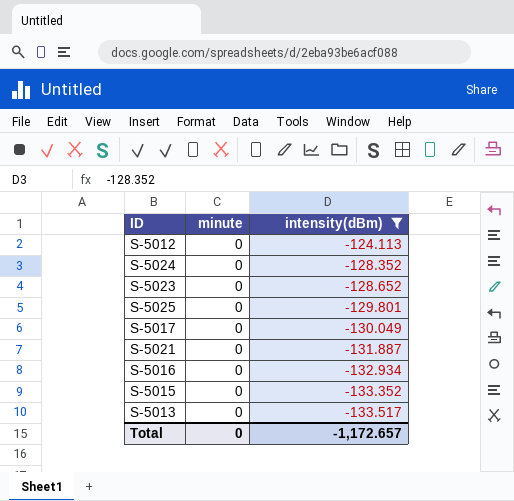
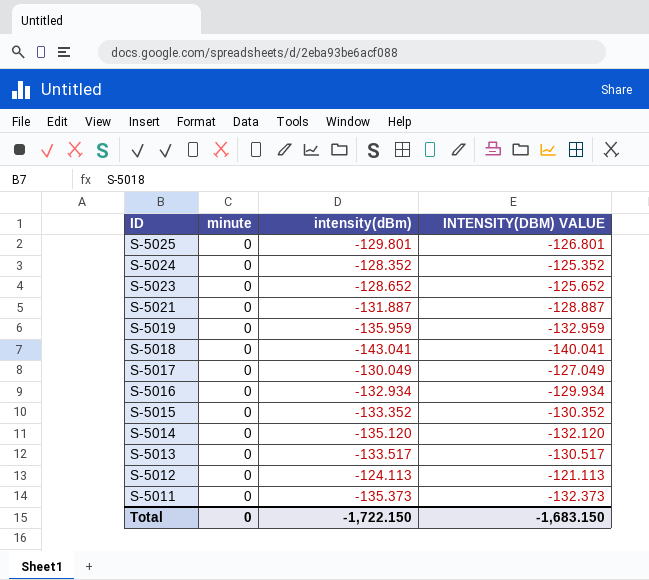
filter: intensity(dBm) >= -133.517 -> none
row order: intensity(dBm) descending -> ID descending
column INTENSITY(DBM) VALUE | formula: none -> [intensity(dBm)] + 3
Total | intensity(dBm): -1,172.657 -> -1,722.150

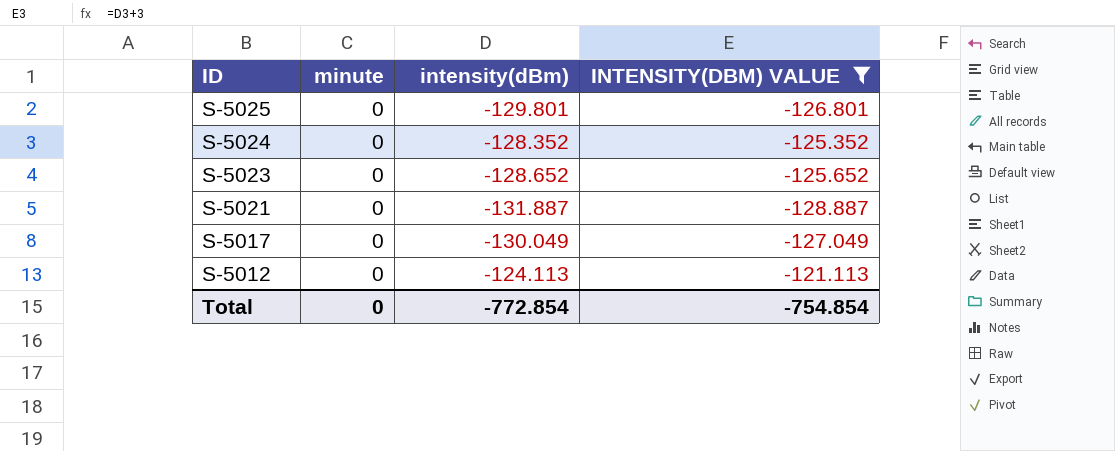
filter: none -> INTENSITY(DBM) VALUE >= -128.887
Total | intensity(dBm): -1,722.150 -> -772.854
Total | INTENSITY(DBM) VALUE: -1,683.150 -> -754.854

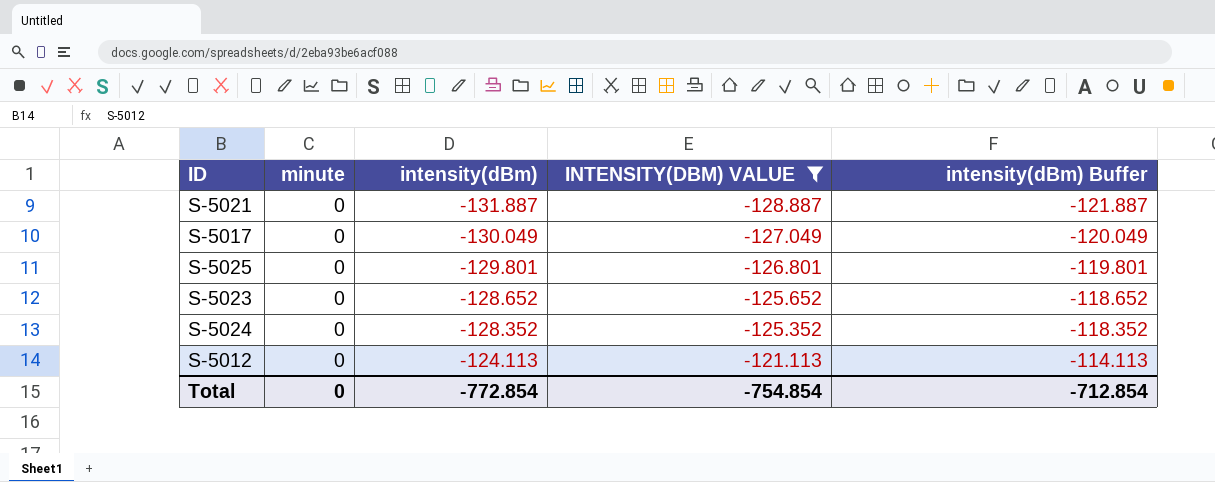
row order: ID descending -> intensity(dBm) ascending
column intensity(dBm) Buffer | formula: none -> [intensity(dBm)] + 10

